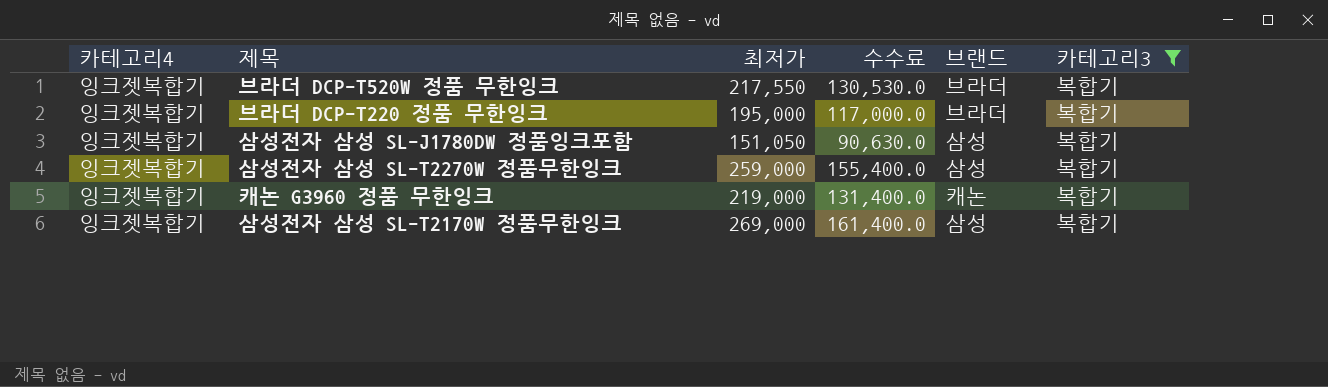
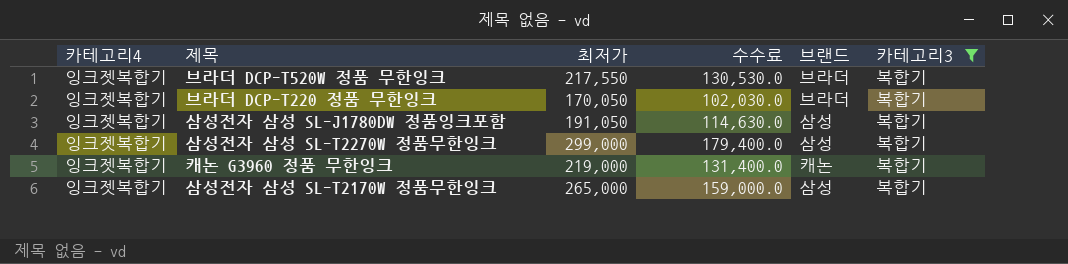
브라더 DCP-T220 정품 무한잉크 | 최저가: 195,000 -> 170,050
브라더 DCP-T220 정품 무한잉크 | 수수료: 117,000.0 -> 102,030.0
삼성전자 삼성 SL-J1780DW 정품잉크포함 | 최저가: 151,050 -> 191,050
삼성전자 삼성 SL-J1780DW 정품잉크포함 | 수수료: 90,630.0 -> 114,630.0
삼성전자 삼성 SL-T2270W 정품무한잉크 | 최저가: 259,000 -> 299,000
삼성전자 삼성 SL-T2270W 정품무한잉크 | 수수료: 155,400.0 -> 179,400.0
삼성전자 삼성 SL-T2170W 정품무한잉크 | 최저가: 269,000 -> 265,000
삼성전자 삼성 SL-T2170W 정품무한잉크 | 수수료: 161,400.0 -> 159,000.0

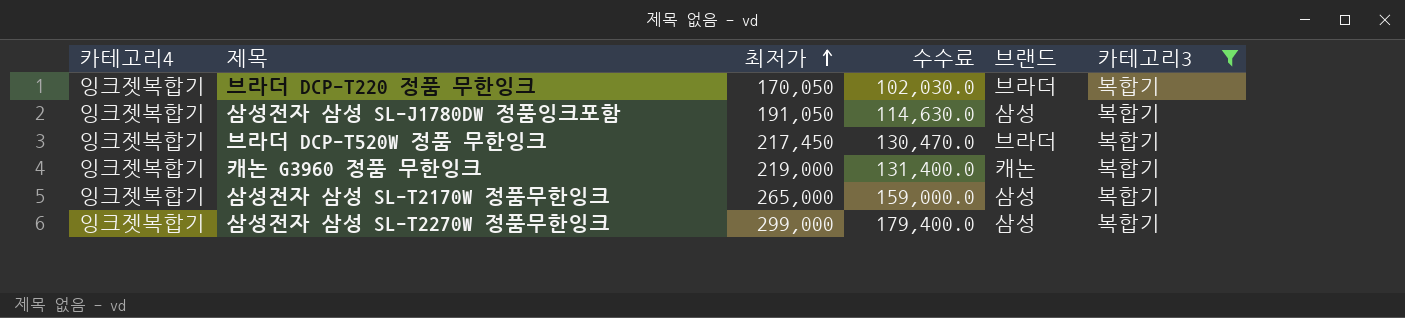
row order: none -> 최저가 ascending
브라더 DCP-T520W 정품 무한잉크 | 최저가: 217,550 -> 217,450
브라더 DCP-T520W 정품 무한잉크 | 수수료: 130,530.0 -> 130,470.0

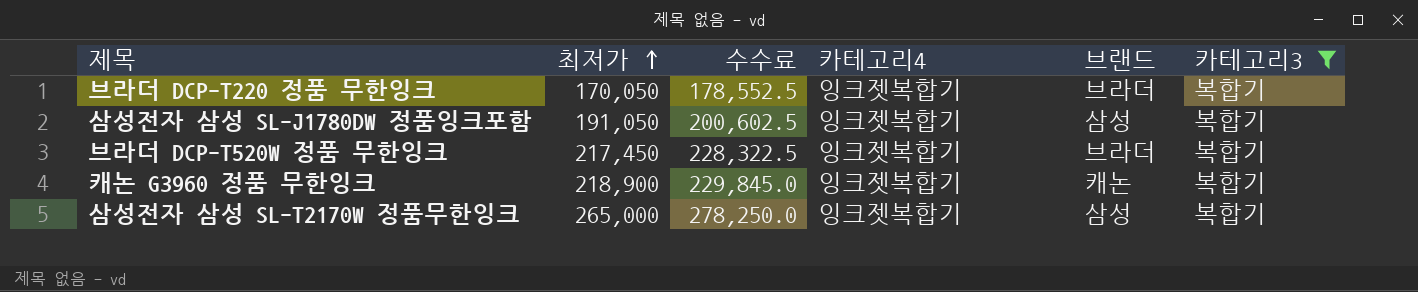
column 수수료 | formula: [최저가] * 0.6 -> [최저가] * 1.05
column 카테고리4 | position: 1 -> 4
row 삼성전자 삼성 SL-T2270W 정품무한잉크: 잉크젯복합기 | 299,000 | 179,400.0 | 삼성 | 복합기 -> none
캐논 G3960 정품 무한잉크 | 최저가: 219,000 -> 218,900

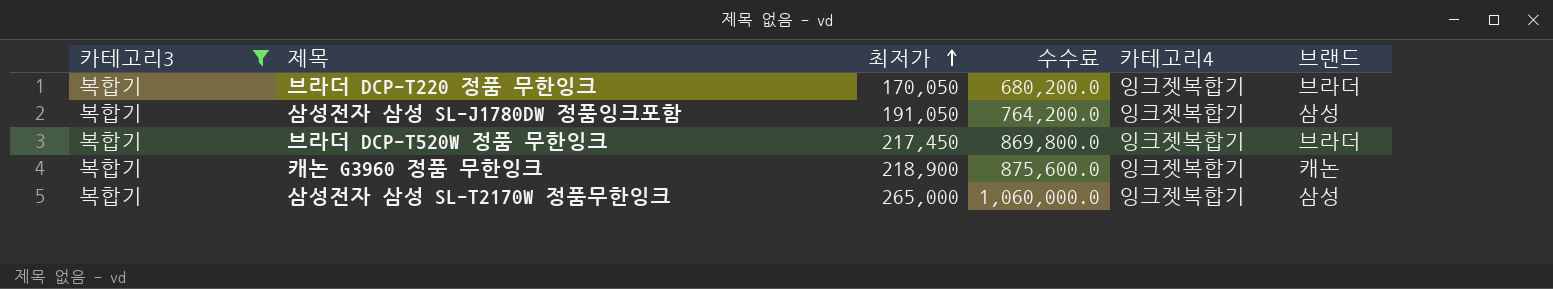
column 카테고리3 | position: 6 -> 1
column 수수료 | formula: [최저가] * 1.05 -> [최저가] * 4

